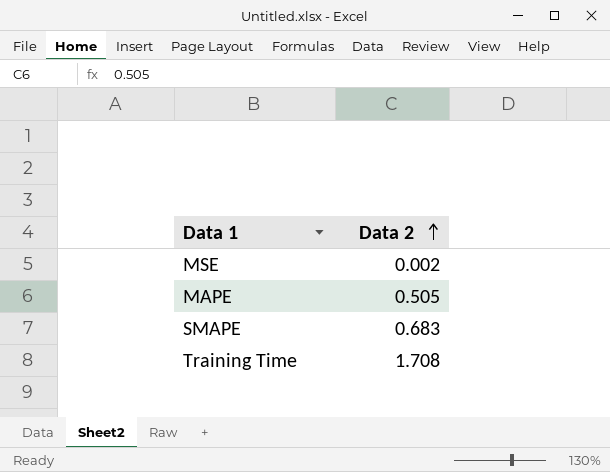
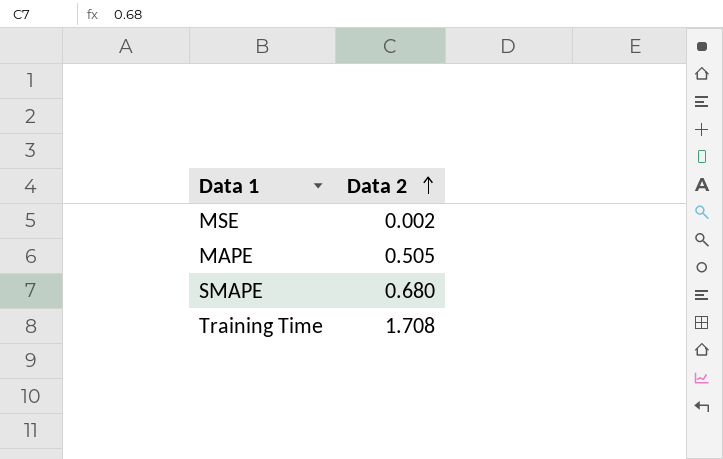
SMAPE | Data 2: 0.683 -> 0.680

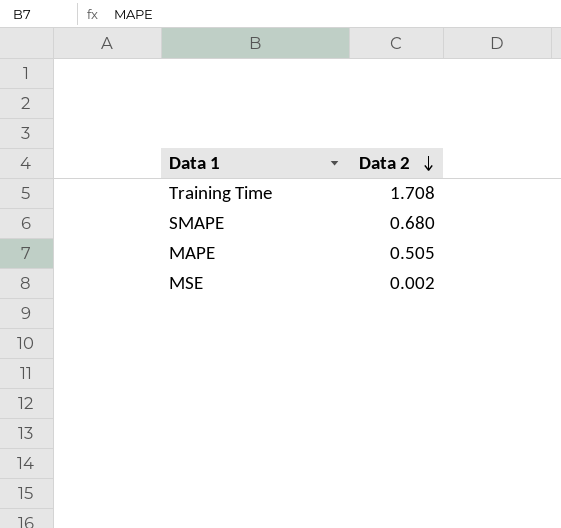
row order: Data 2 ascending -> Data 2 descending

